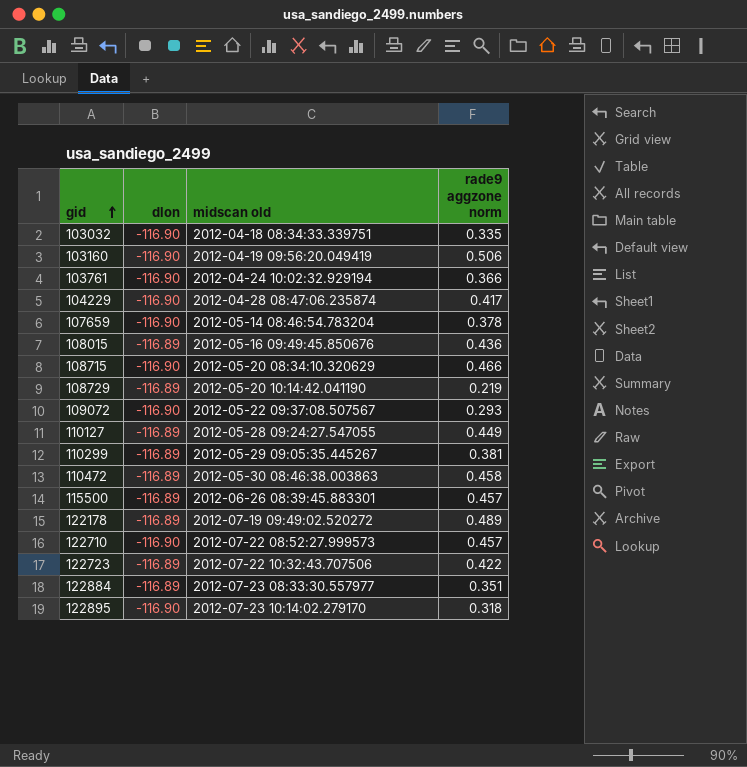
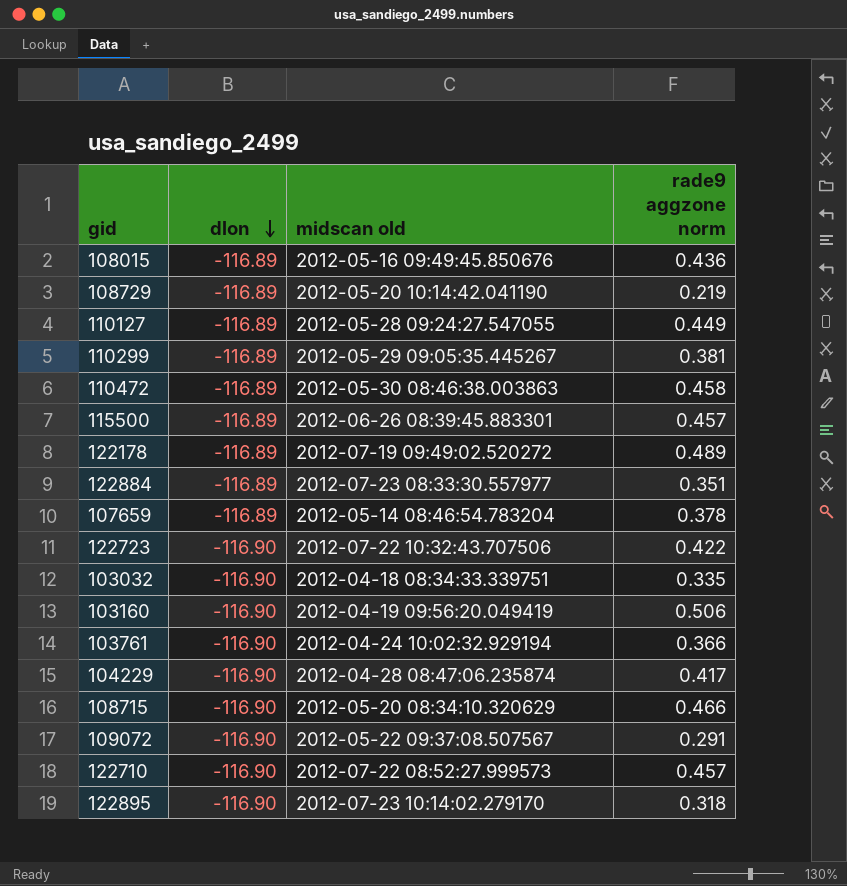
row order: gid ascending -> dlon descending
107659 | dlon: -116.90 -> -116.89
122723 | dlon: -116.89 -> -116.90
109072 | rade9 aggzone norm: 0.293 -> 0.291

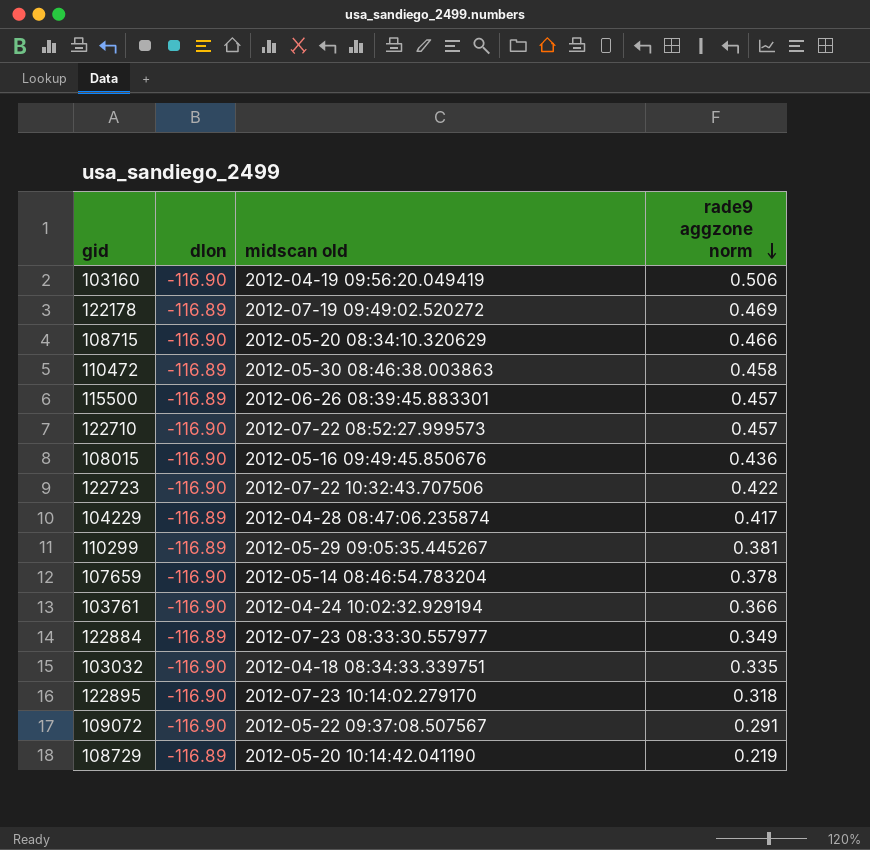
row order: dlon descending -> rade9 aggzone norm descending
row 110127: -116.89 | 2012-05-28 09:24:27.547055 | 0.449 -> none
122178 | rade9 aggzone norm: 0.489 -> 0.469
108015 | dlon: -116.89 -> -116.90
104229 | dlon: -116.90 -> -116.89
107659 | dlon: -116.89 -> -116.90
122884 | rade9 aggzone norm: 0.351 -> 0.349

